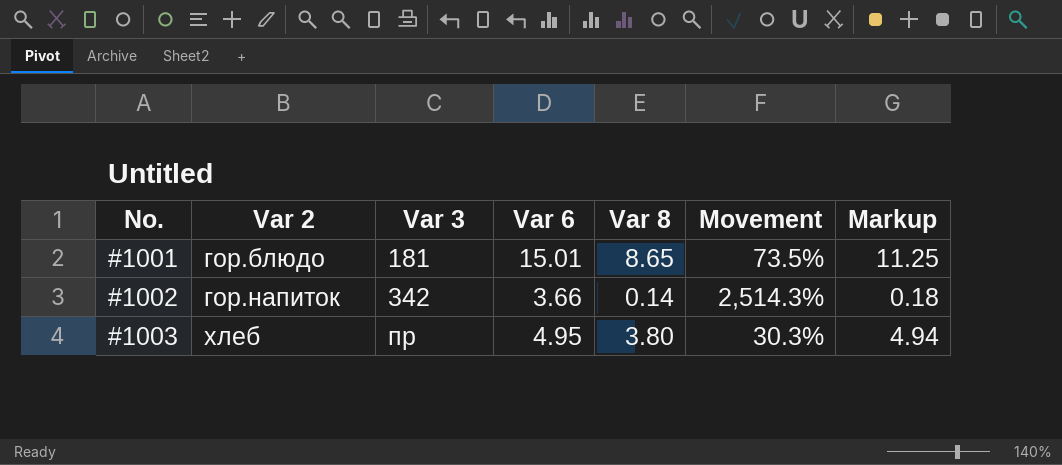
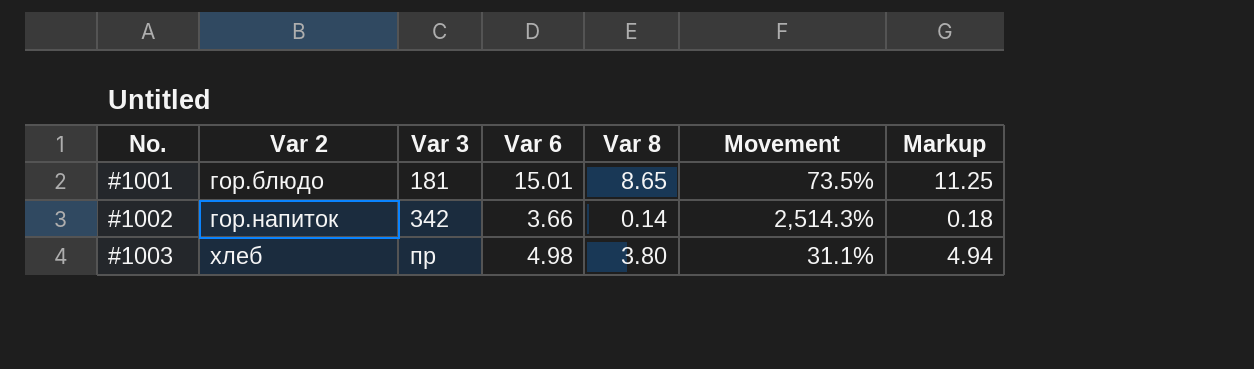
#1003 | Var 6: 4.95 -> 4.98
#1003 | Movement: 30.3% -> 31.1%

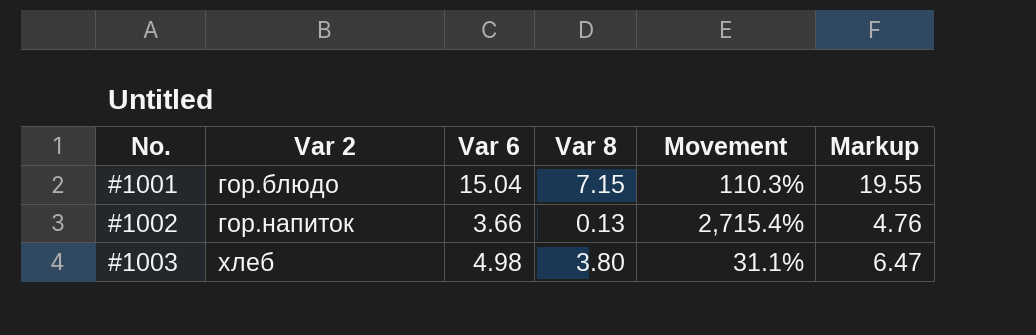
column Var 3 | position: 3 -> none
column Markup | formula: [Var 8] * 1.3 -> [Var 6] * 1.3
#1001 | Var 6: 15.01 -> 15.04
#1001 | Var 8: 8.65 -> 7.15
#1001 | Movement: 73.5% -> 110.3%
#1002 | Var 8: 0.14 -> 0.13
#1002 | Movement: 2,514.3% -> 2,715.4%

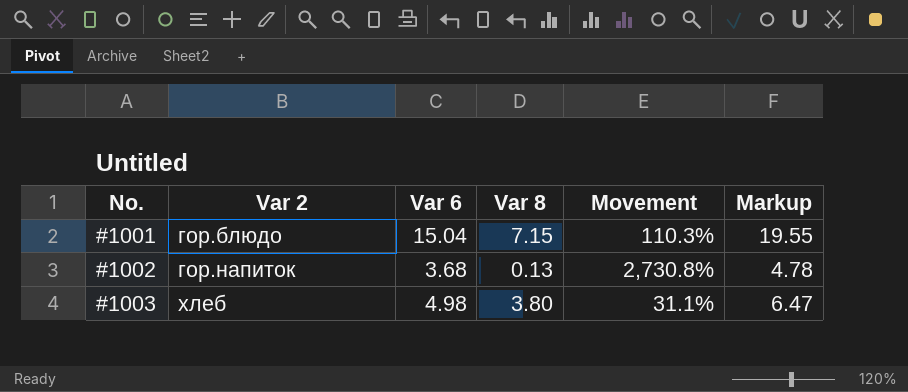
#1002 | Var 6: 3.66 -> 3.68
#1002 | Movement: 2,715.4% -> 2,730.8%
#1002 | Markup: 4.76 -> 4.78

